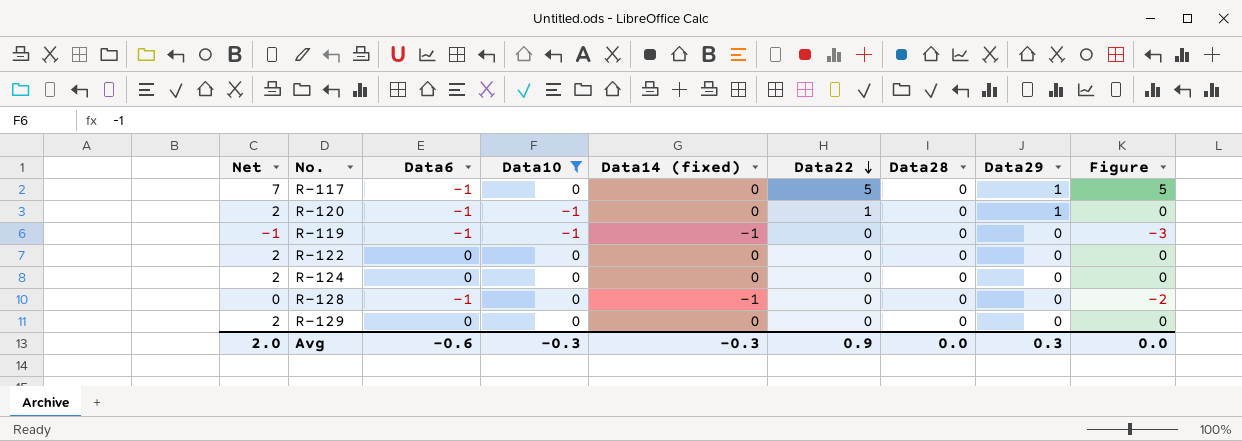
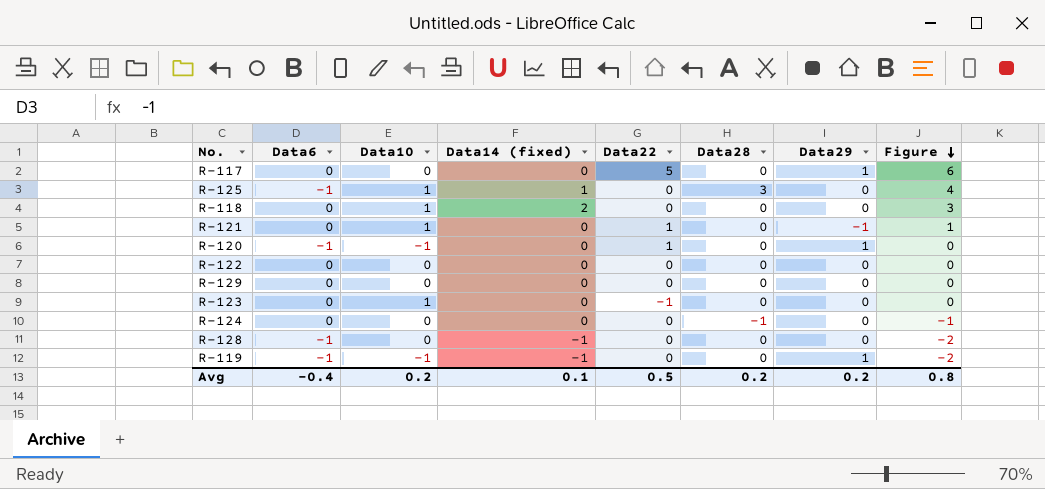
filter: Data10 != 1 -> none
row order: Data22 descending -> Figure descending
column Net | formula: [Figure] + 2 -> none
R-117 | Data6: -1 -> 0
R-117 | Figure: 5 -> 6
R-124 | Data28: 0 -> -1
R-124 | Figure: 0 -> -1
R-119 | Data29: 0 -> 1
R-119 | Figure: -3 -> -2
Avg | Data6: -0.6 -> -0.4
Avg | Data10: -0.3 -> 0.2
Avg | Data14 (fixed): -0.3 -> 0.1
Avg | Data22: 0.9 -> 0.5
Avg | Data28: 0.0 -> 0.2
Avg | Data29: 0.3 -> 0.2
Avg | Figure: 0.0 -> 0.8

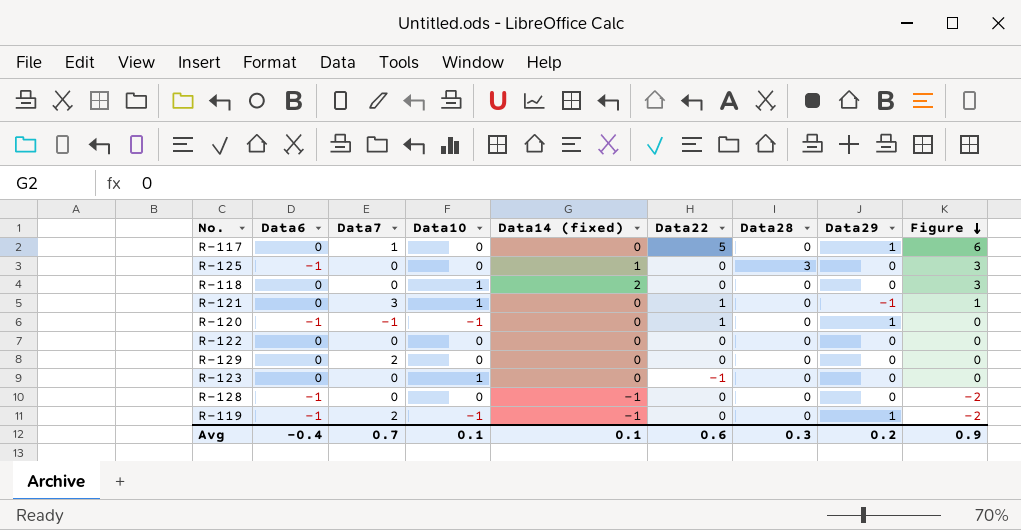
column Data7 | position: none -> 3
row R-124: 0 | 0 | 0 | 0 | -1 | 0 | -1 -> none
R-125 | Data10: 1 -> 0
R-125 | Figure: 4 -> 3
Avg | Data10: 0.2 -> 0.1
Avg | Data22: 0.5 -> 0.6
Avg | Data28: 0.2 -> 0.3
Avg | Figure: 0.8 -> 0.9

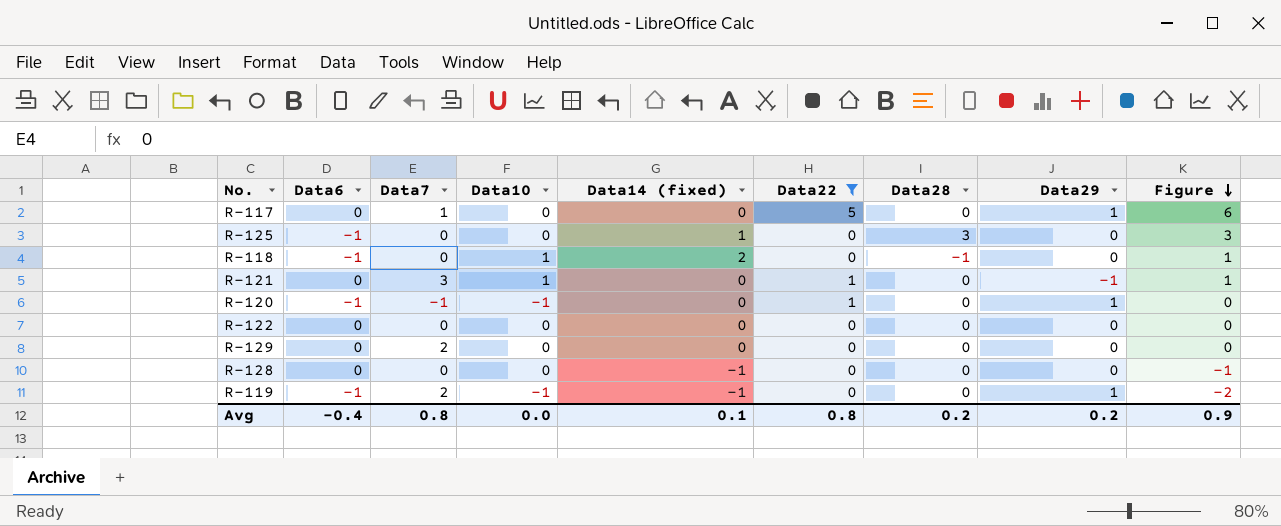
filter: none -> Data22 != -1
R-118 | Data6: 0 -> -1
R-118 | Data28: 0 -> -1
R-118 | Figure: 3 -> 1
R-128 | Data6: -1 -> 0
R-128 | Figure: -2 -> -1
Avg | Data7: 0.7 -> 0.8
Avg | Data10: 0.1 -> 0.0
Avg | Data22: 0.6 -> 0.8
Avg | Data28: 0.3 -> 0.2

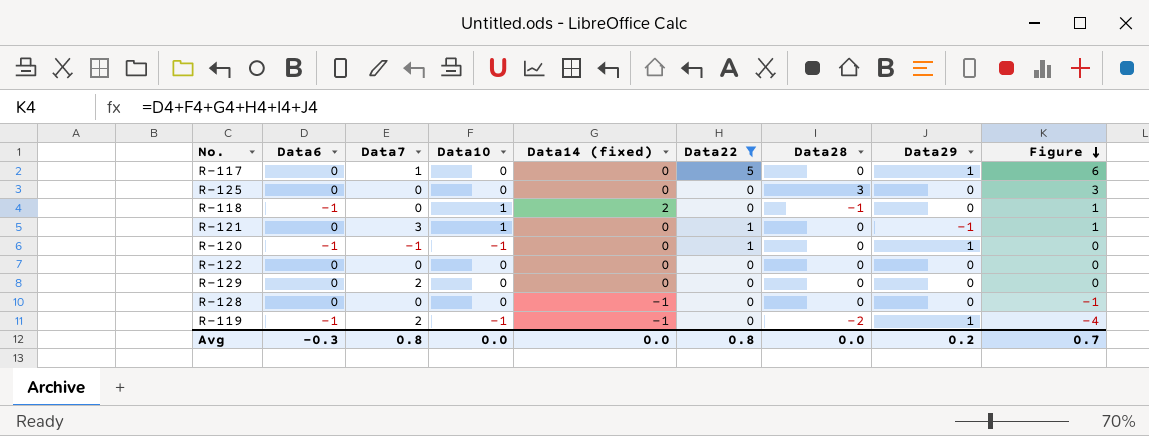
R-125 | Data6: -1 -> 0
R-125 | Data14 (fixed): 1 -> 0
R-119 | Data28: 0 -> -2
R-119 | Figure: -2 -> -4
Avg | Data6: -0.4 -> -0.3
Avg | Data14 (fixed): 0.1 -> 0.0
Avg | Data28: 0.2 -> 0.0
Avg | Figure: 0.9 -> 0.7

